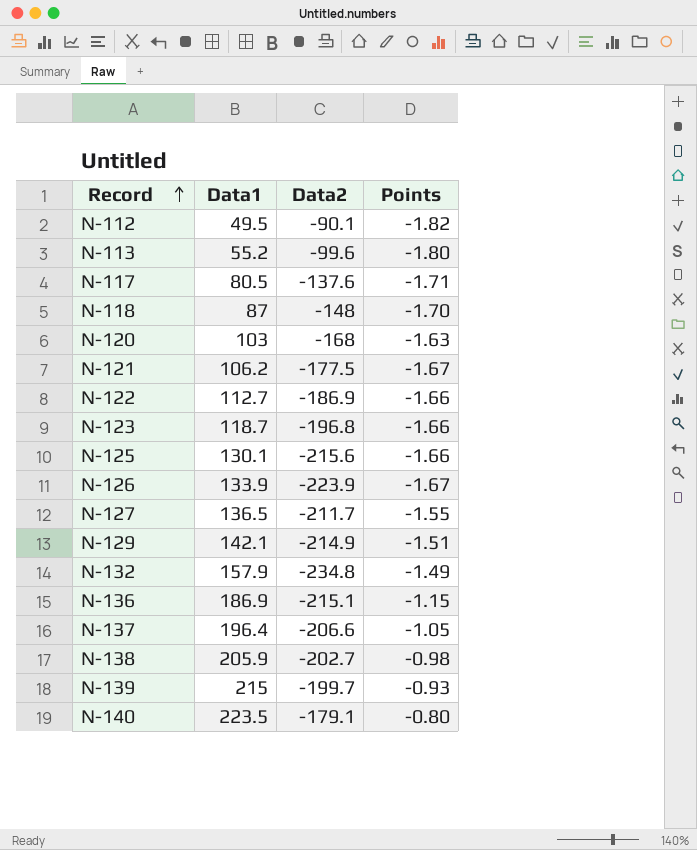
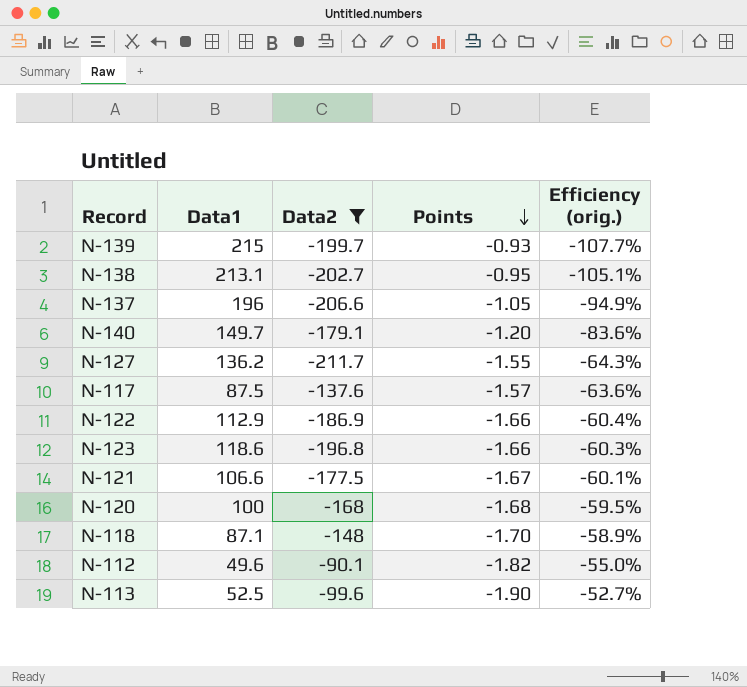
filter: none -> Data2 >= -211.7
row order: Record ascending -> Points descending
column Efficiency (orig.) | formula: none -> [Data1] / [Data2]
N-138 | Data1: 205.9 -> 213.1
N-138 | Points: -0.98 -> -0.95
N-137 | Data1: 196.4 -> 196
N-140 | Data1: 223.5 -> 149.7
N-140 | Points: -0.80 -> -1.20
N-127 | Data1: 136.5 -> 136.2
N-117 | Data1: 80.5 -> 87.5
N-117 | Points: -1.71 -> -1.57
N-122 | Data1: 112.7 -> 112.9
N-123 | Data1: 118.7 -> 118.6
N-121 | Data1: 106.2 -> 106.6
N-120 | Data1: 103 -> 100
N-120 | Points: -1.63 -> -1.68
N-118 | Data1: 87 -> 87.1
N-112 | Data1: 49.5 -> 49.6
N-113 | Data1: 55.2 -> 52.5
N-113 | Points: -1.80 -> -1.90

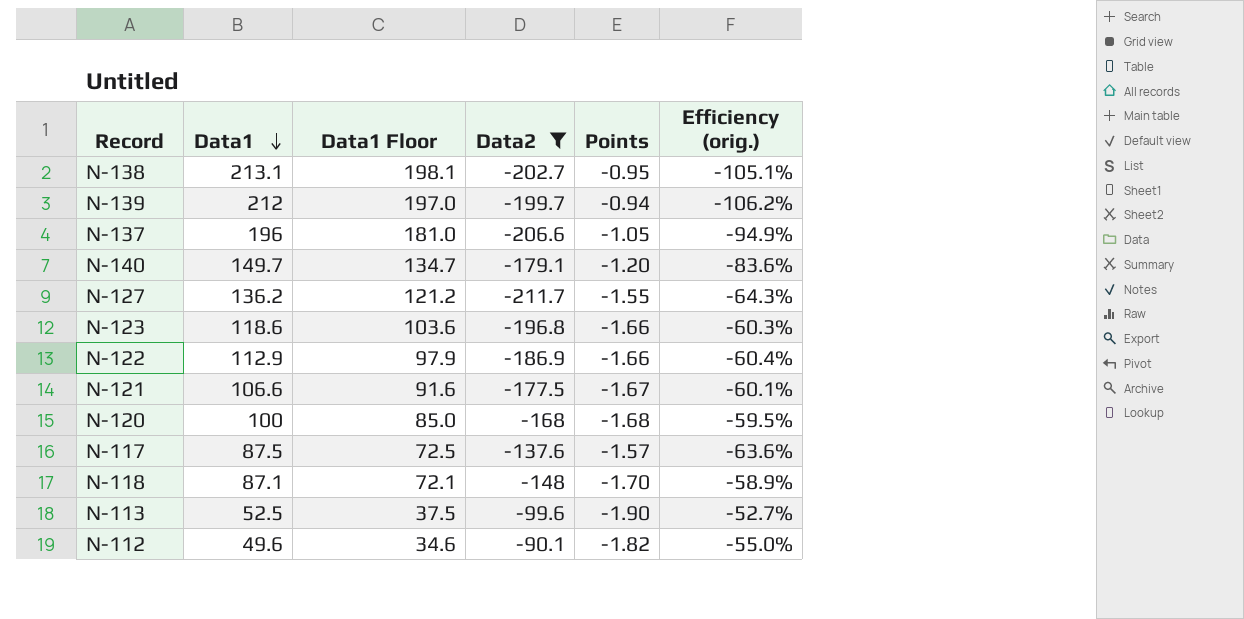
row order: Points descending -> Data1 descending
column Data1 Floor | formula: none -> [Data1] - 15
N-139 | Data1: 215 -> 212
N-139 | Points: -0.93 -> -0.94
N-139 | Efficiency (orig.): -107.7% -> -106.2%

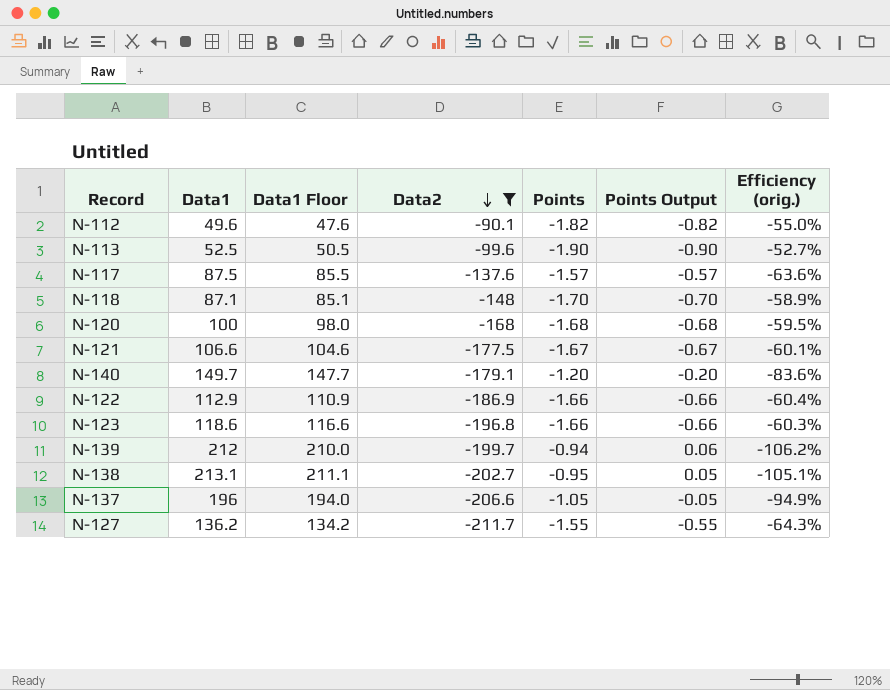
row order: Data1 descending -> Data2 descending
column Data1 Floor | formula: [Data1] - 15 -> [Data1] - 2
column Points Output | formula: none -> [Points] + 1

